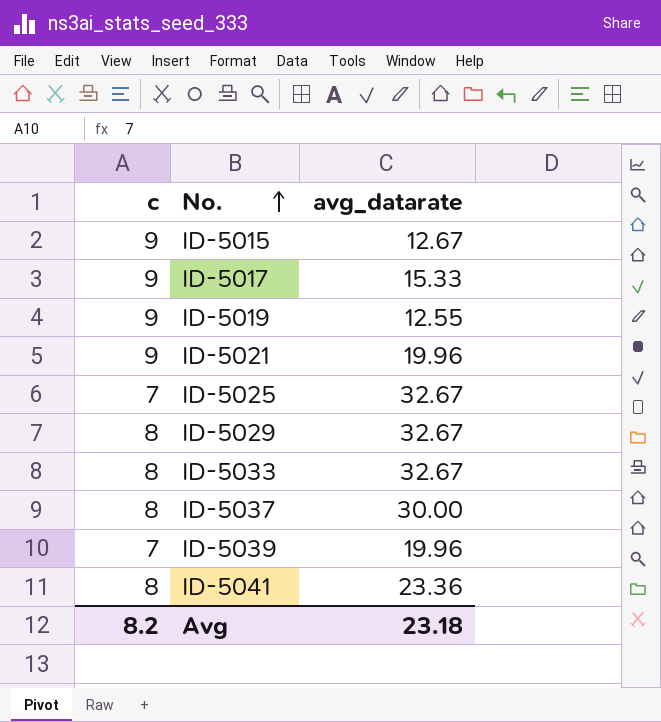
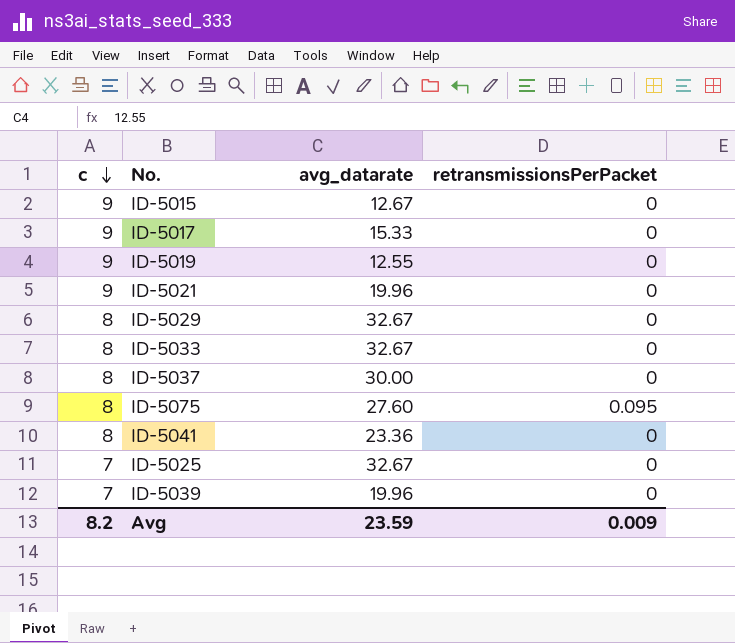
row order: No. ascending -> c descending
column retransmissionsPerPacket | position: none -> 4
row ID-5075: none -> 8 | 27.60 | 0.095
Avg | avg_datarate: 23.18 -> 23.59

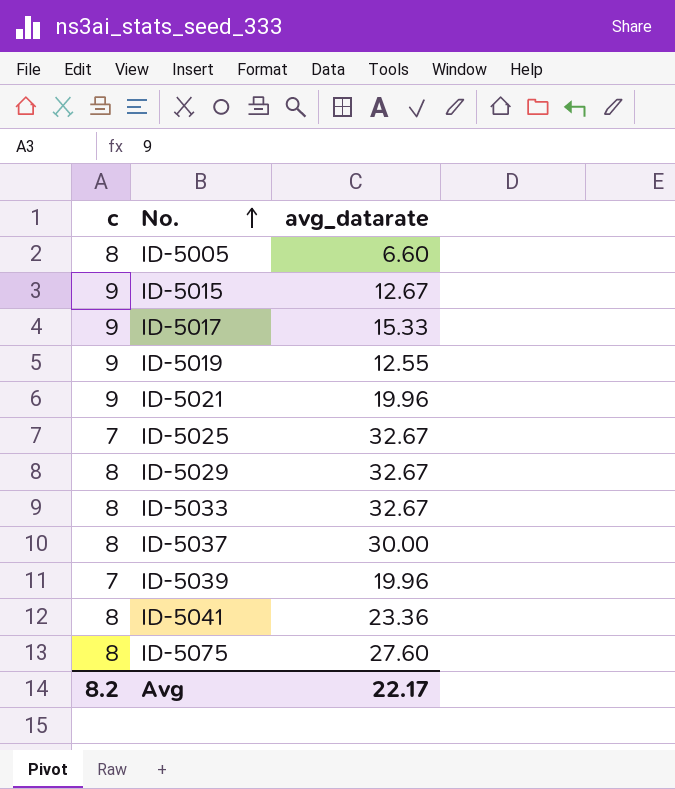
row order: c descending -> No. ascending
column retransmissionsPerPacket | position: 4 -> none
row ID-5005: none -> 8 | 6.60
Avg | avg_datarate: 23.59 -> 22.17

